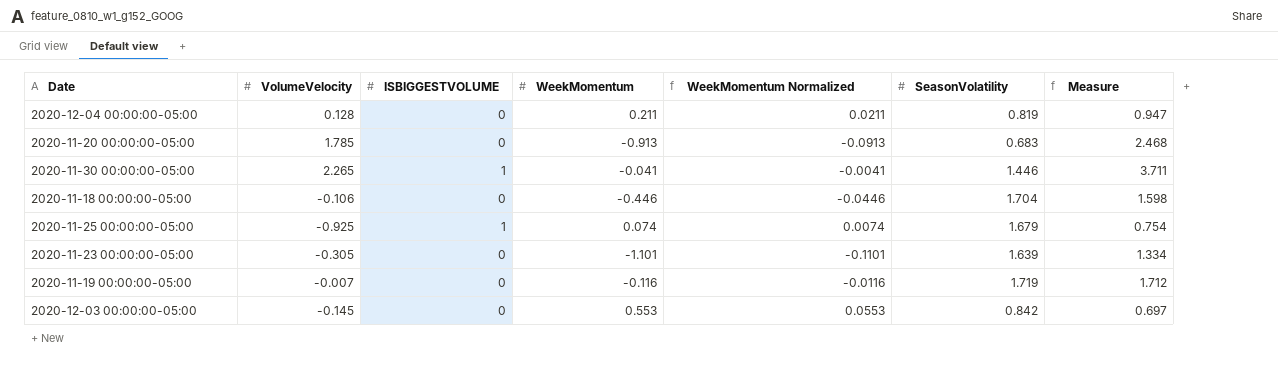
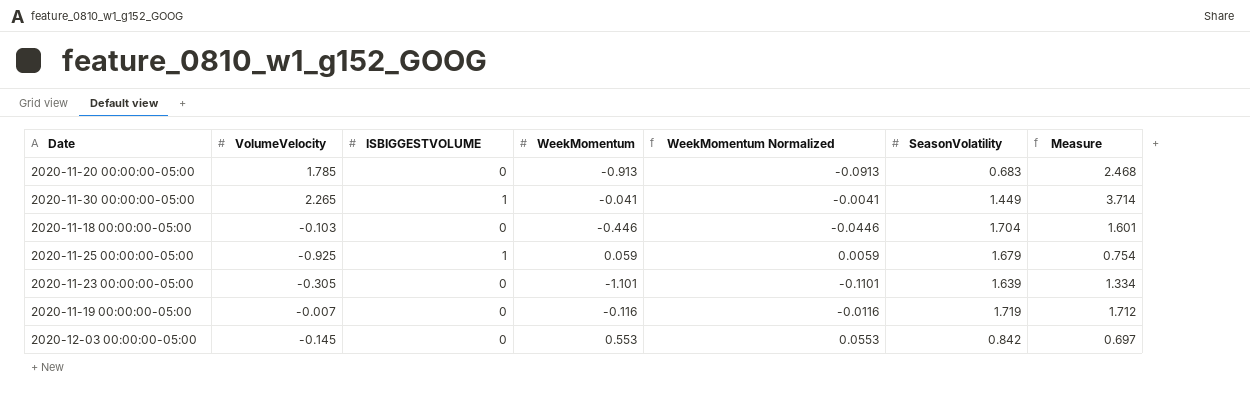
row 2020-12-04 00:00:00-05:00: 0.128 | 0 | 0.211 | 0.0211 | 0.819 | 0.947 -> none
2020-11-30 00:00:00-05:00 | SeasonVolatility: 1.446 -> 1.449
2020-11-30 00:00:00-05:00 | Measure: 3.711 -> 3.714
2020-11-18 00:00:00-05:00 | VolumeVelocity: -0.106 -> -0.103
2020-11-18 00:00:00-05:00 | Measure: 1.598 -> 1.601
2020-11-25 00:00:00-05:00 | WeekMomentum: 0.074 -> 0.059
2020-11-25 00:00:00-05:00 | WeekMomentum Normalized: 0.0074 -> 0.0059

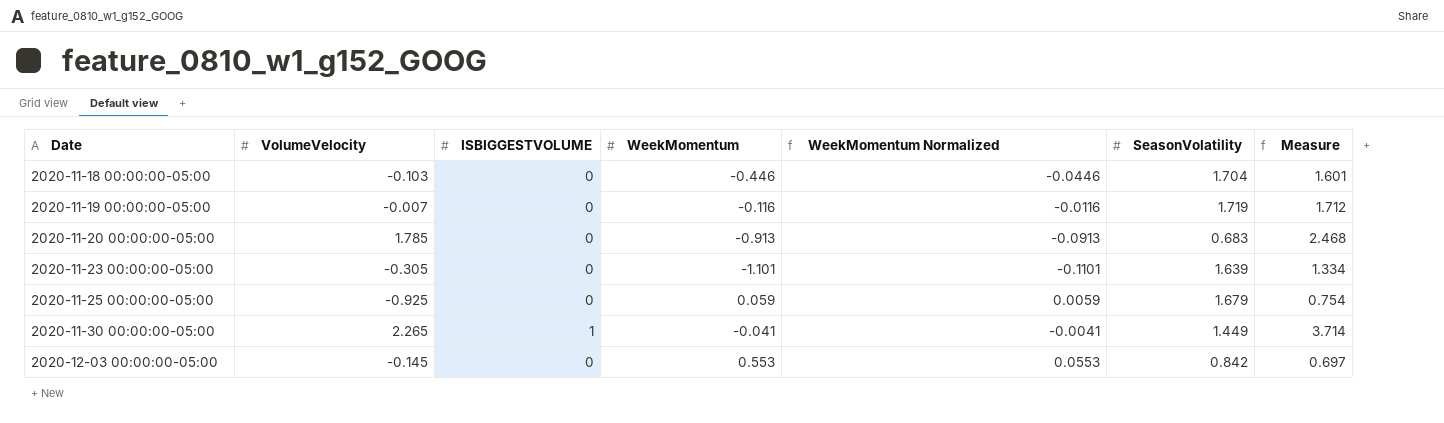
row order: none -> Date ascending
2020-11-25 00:00:00-05:00 | ISBIGGESTVOLUME: 1 -> 0

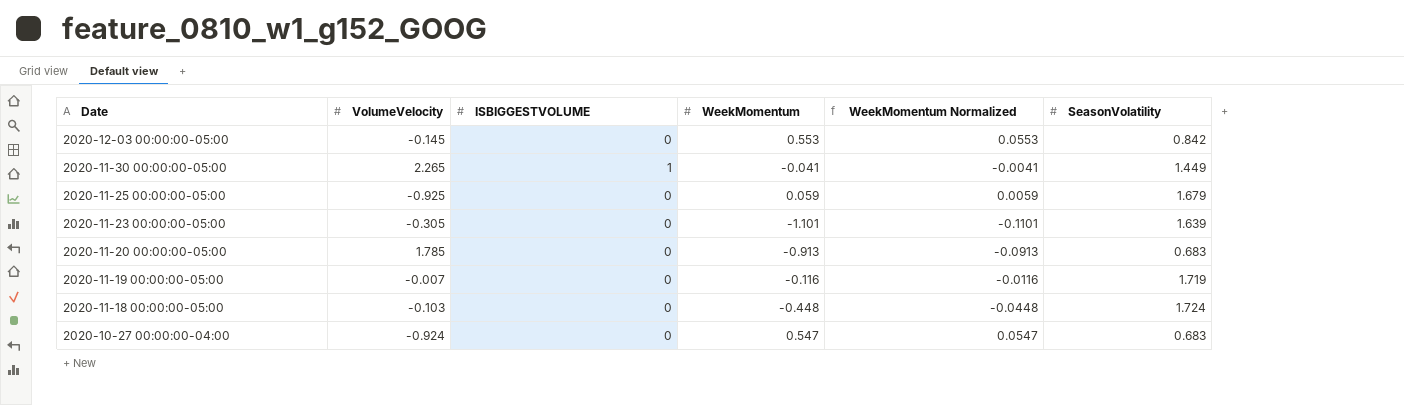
row order: Date ascending -> Date descending
column Measure | formula: [VolumeVelocity] + [SeasonVolatility] -> none
2020-11-18 00:00:00-05:00 | WeekMomentum: -0.446 -> -0.448
2020-11-18 00:00:00-05:00 | WeekMomentum Normalized: -0.0446 -> -0.0448
2020-11-18 00:00:00-05:00 | SeasonVolatility: 1.704 -> 1.724
row 2020-10-27 00:00:00-04:00: none -> -0.924 | 0 | 0.547 | 0.0547 | 0.683

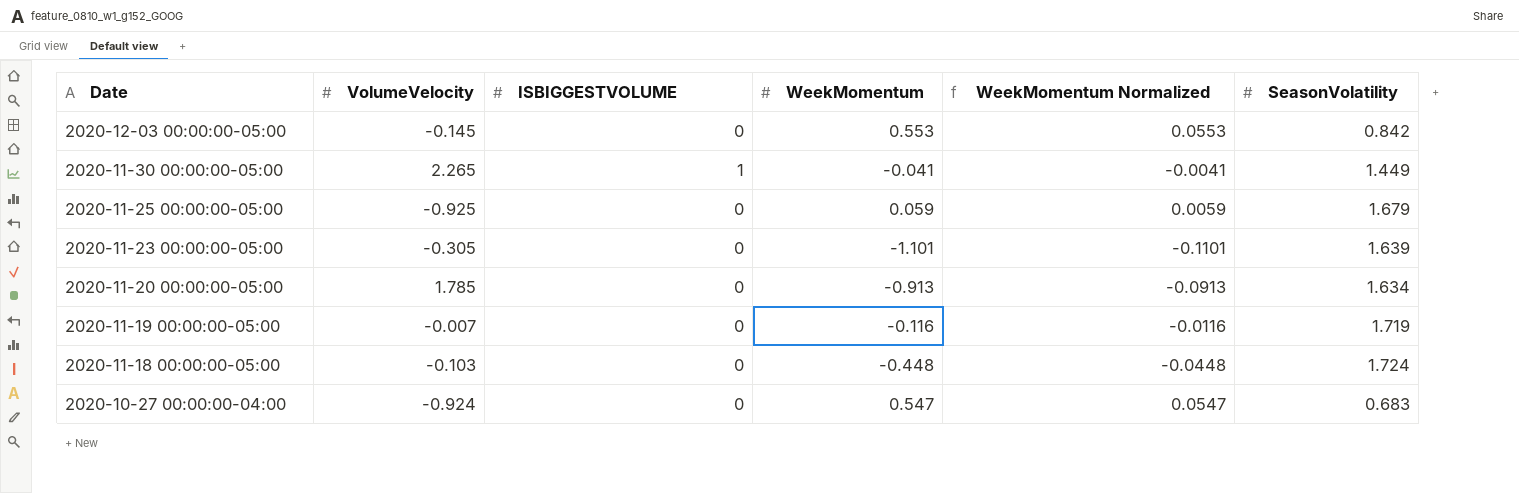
2020-11-20 00:00:00-05:00 | SeasonVolatility: 0.683 -> 1.634

